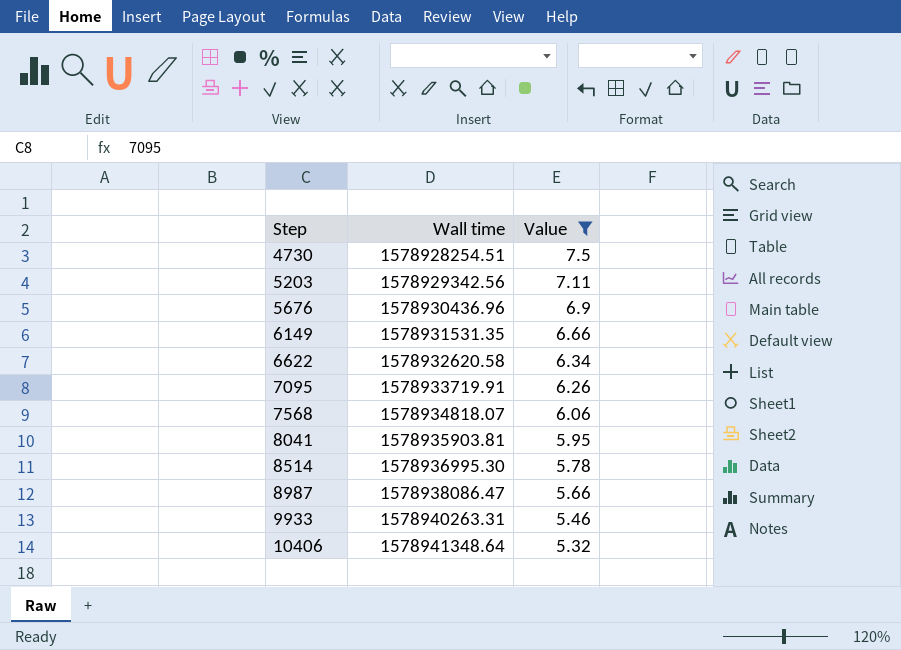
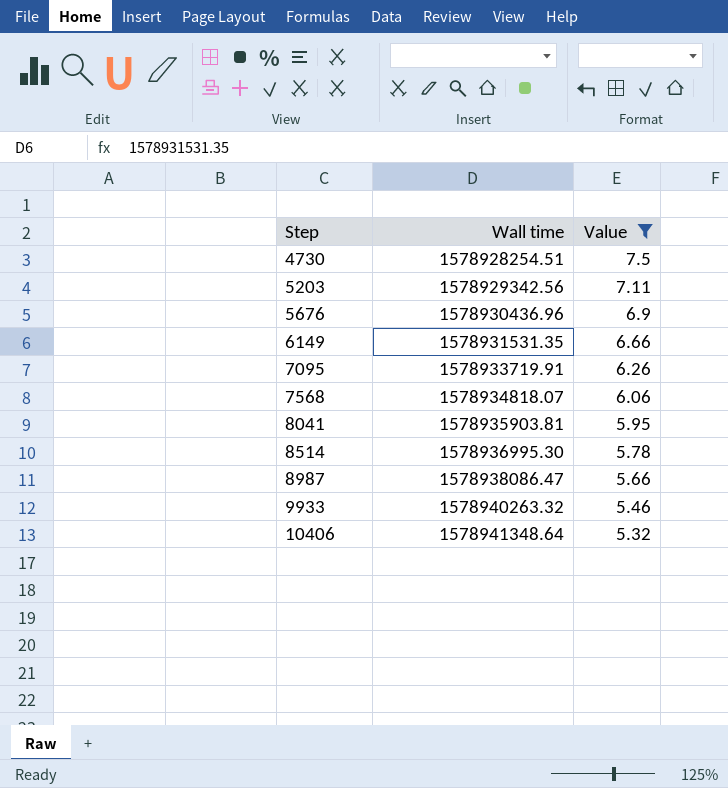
row 6622: 1578932620.58 | 6.34 -> none
9933 | Wall time: 1578940263.31 -> 1578940263.32

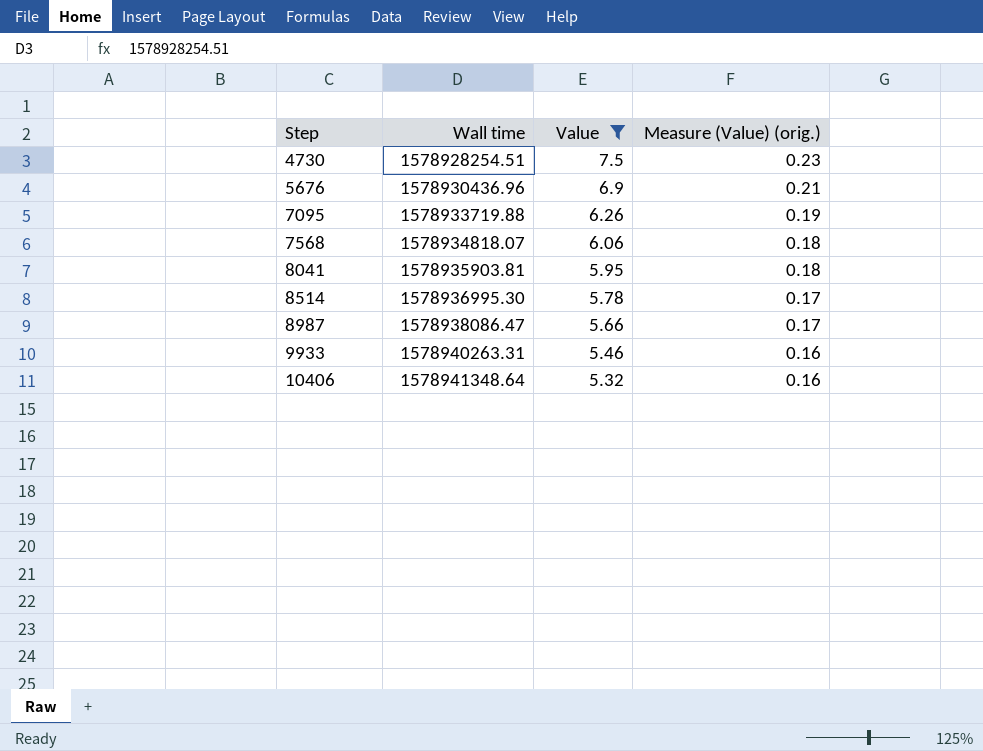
column Measure (Value) (orig.) | formula: none -> [Value] * 0.03
row 5203: 1578929342.56 | 7.11 -> none
row 6149: 1578931531.35 | 6.66 -> none
7095 | Wall time: 1578933719.91 -> 1578933719.88
9933 | Wall time: 1578940263.32 -> 1578940263.31

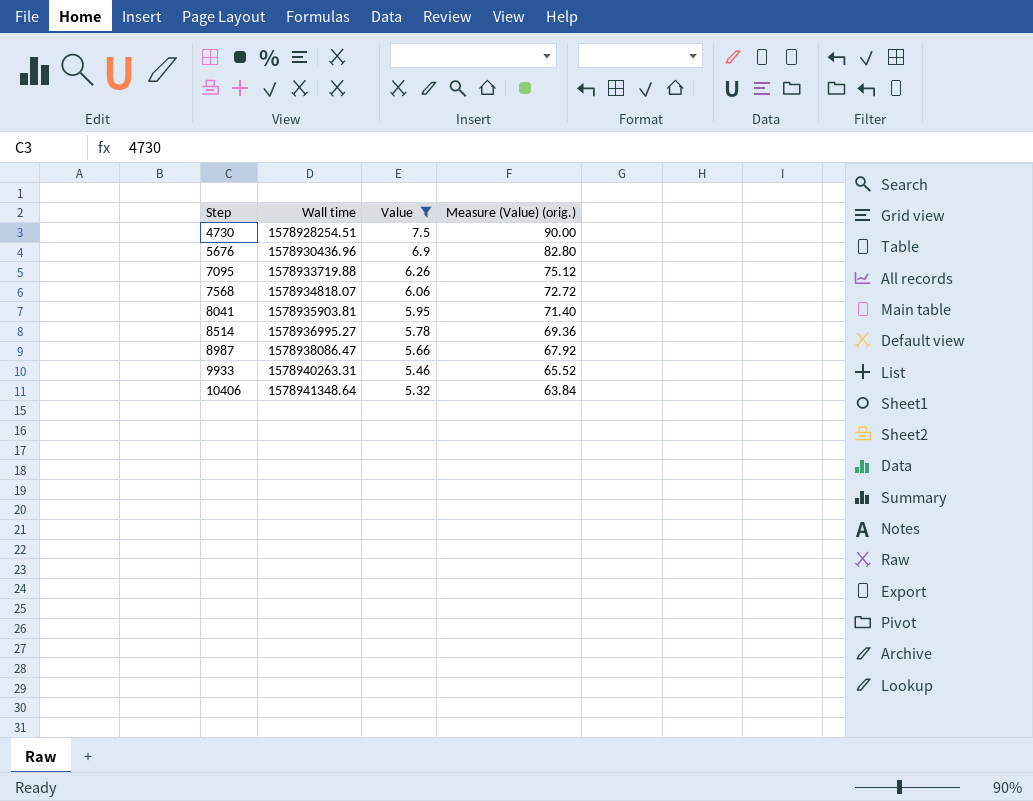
column Measure (Value) (orig.) | formula: [Value] * 0.03 -> [Value] * 12
8514 | Wall time: 1578936995.30 -> 1578936995.27

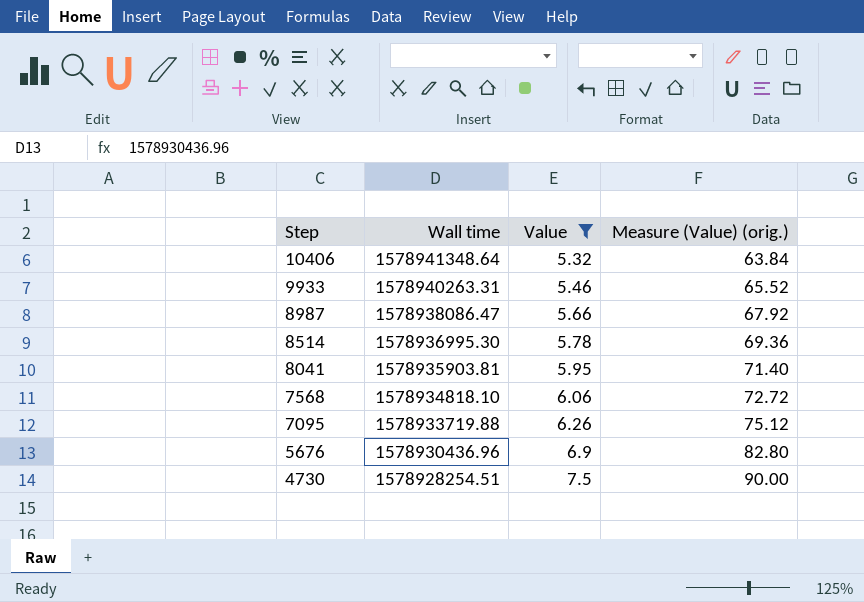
row order: Step ascending -> Step descending
8514 | Wall time: 1578936995.27 -> 1578936995.30
7568 | Wall time: 1578934818.07 -> 1578934818.10

